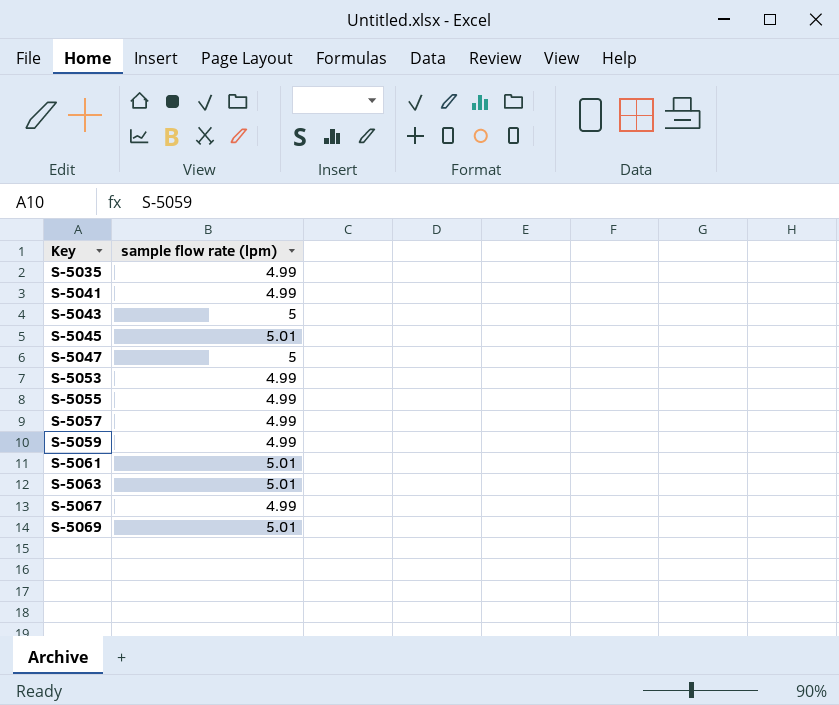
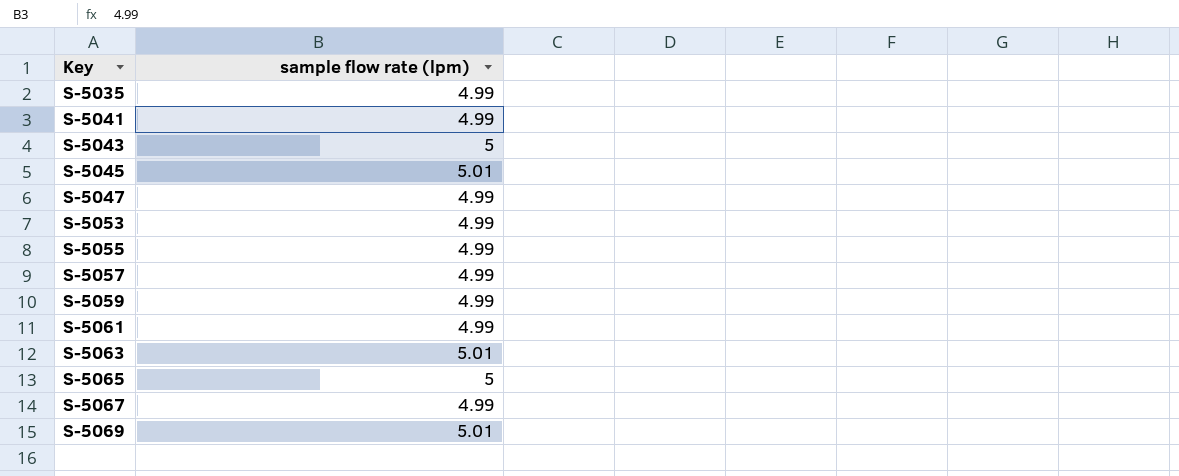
S-5047 | sample flow rate (lpm): 5 -> 4.99
S-5061 | sample flow rate (lpm): 5.01 -> 4.99
row S-5065: none -> 5

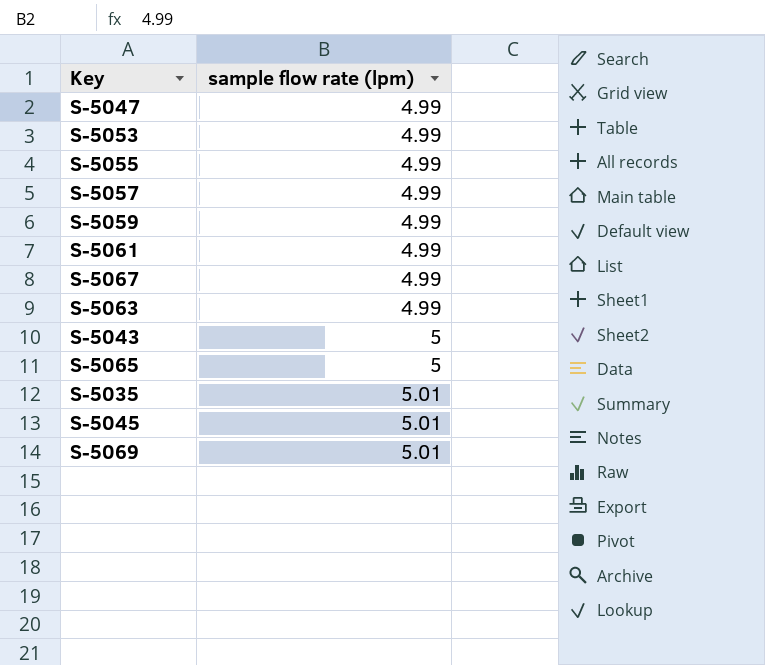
row order: Key ascending -> sample flow rate (lpm) ascending
row S-5041: 4.99 -> none
S-5063 | sample flow rate (lpm): 5.01 -> 4.99
S-5035 | sample flow rate (lpm): 4.99 -> 5.01

